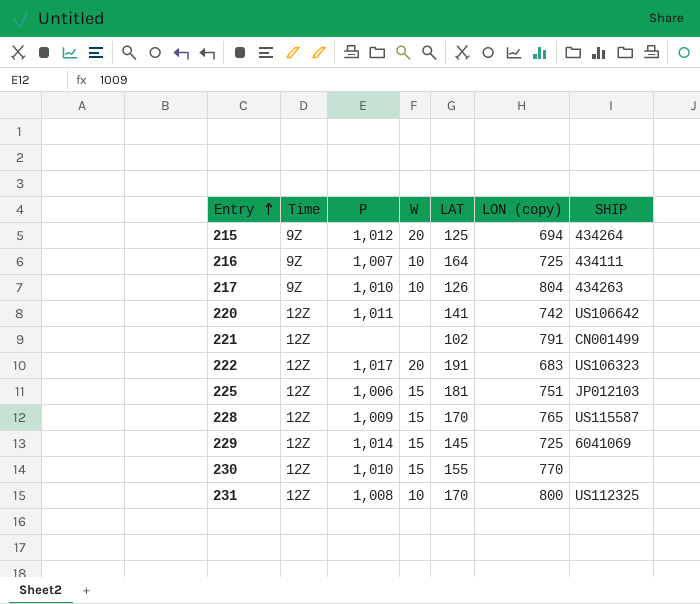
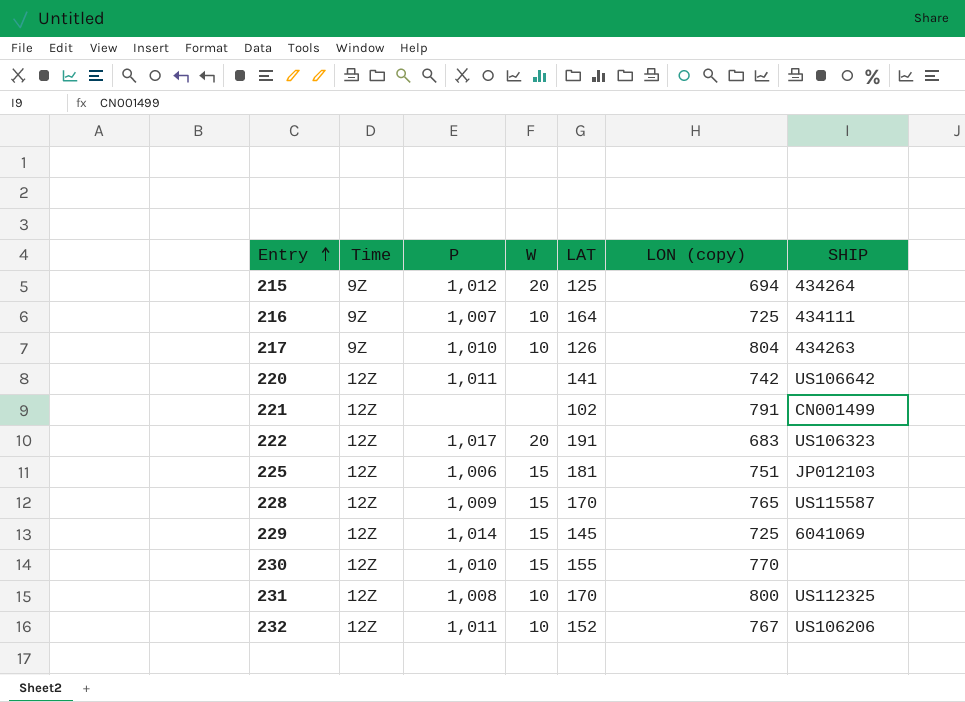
row 232: none -> 12Z | 1,011 | 10 | 152 | 767 | US106206

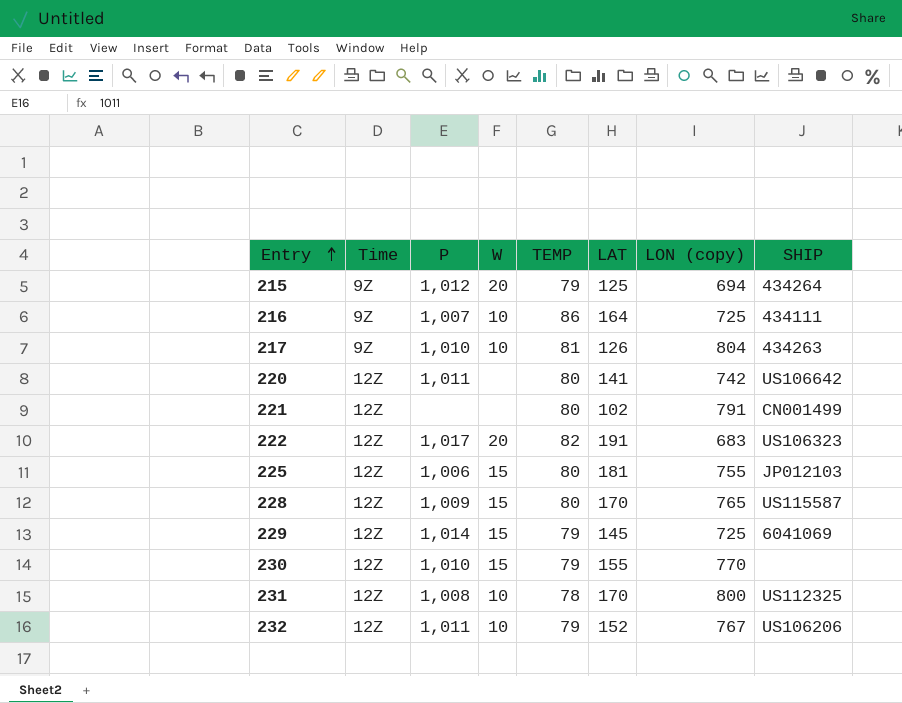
column TEMP | position: none -> 5
225 | LON (copy): 751 -> 755

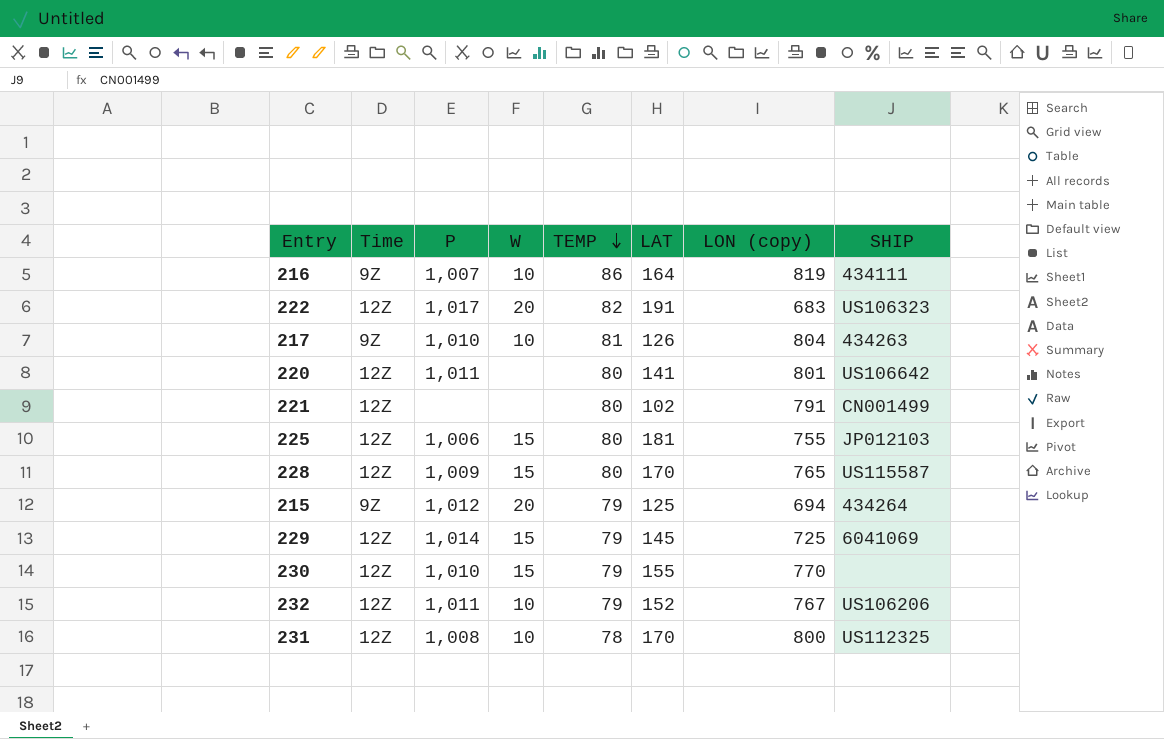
row order: Entry ascending -> TEMP descending
216 | LON (copy): 725 -> 819
220 | LON (copy): 742 -> 801

